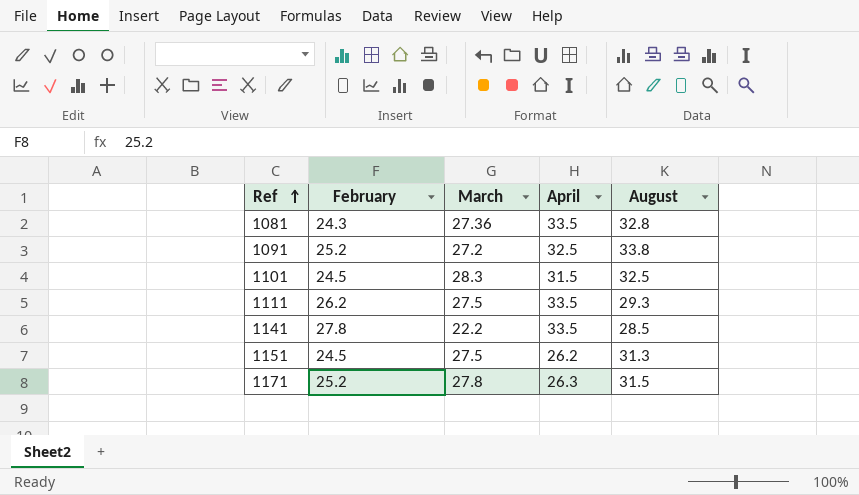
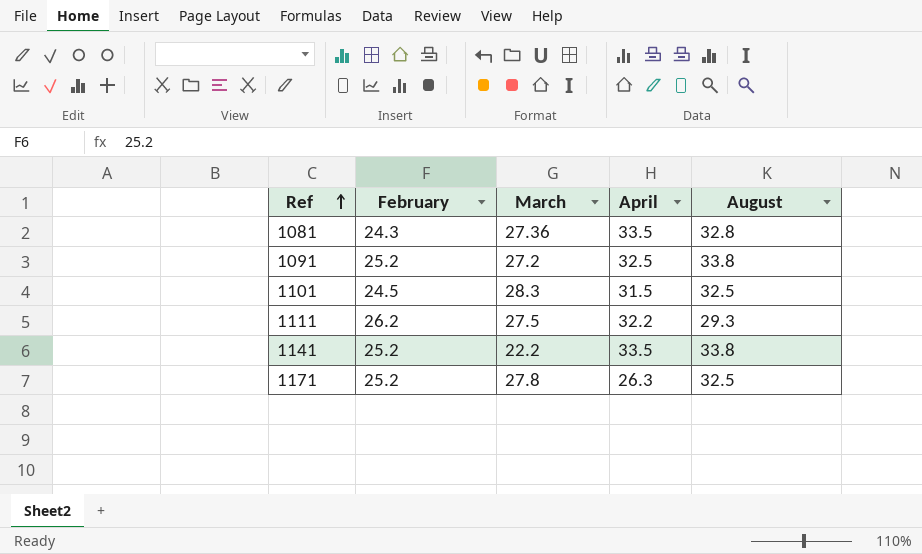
row 1151: 24.5 | 27.5 | 26.2 | 31.3 -> none
1111 | April: 33.5 -> 32.2
1141 | February: 27.8 -> 25.2
1141 | August: 28.5 -> 33.8
1171 | August: 31.5 -> 32.5

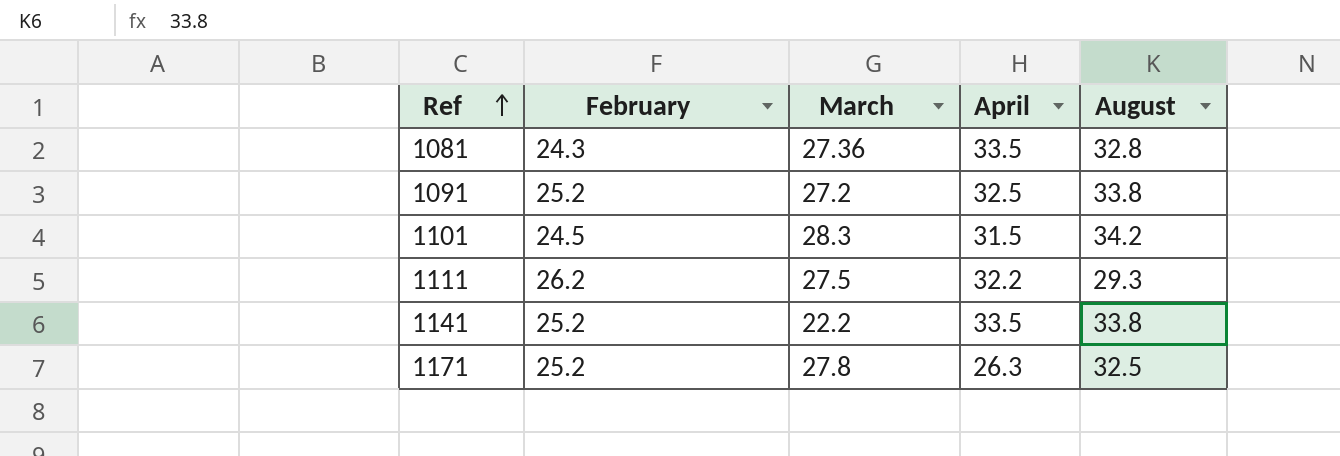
1101 | August: 32.5 -> 34.2

